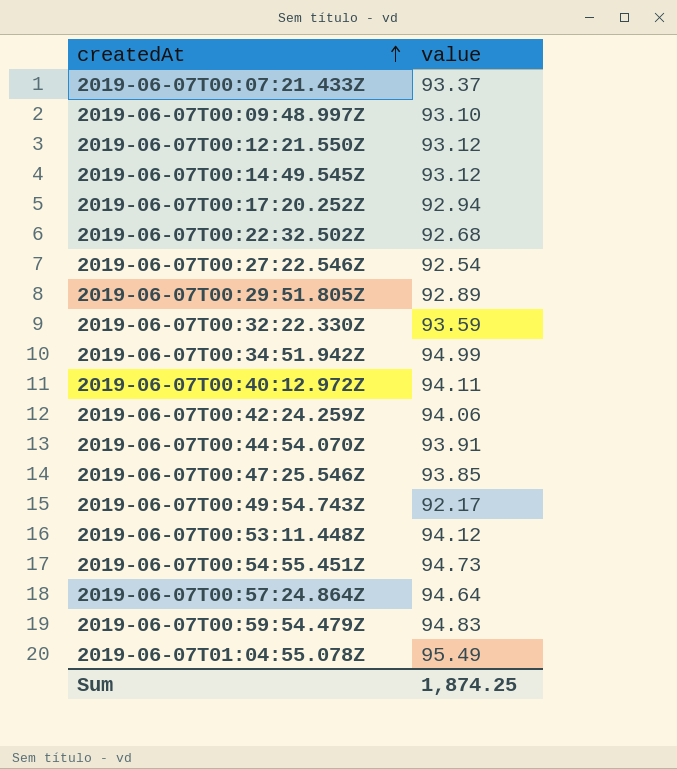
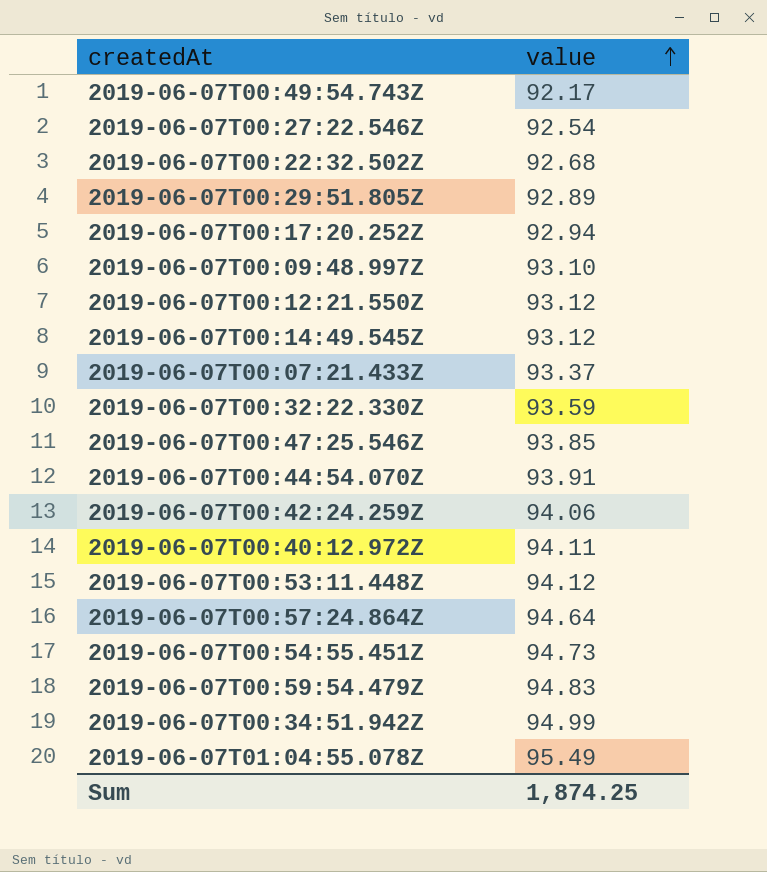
row order: createdAt ascending -> value ascending

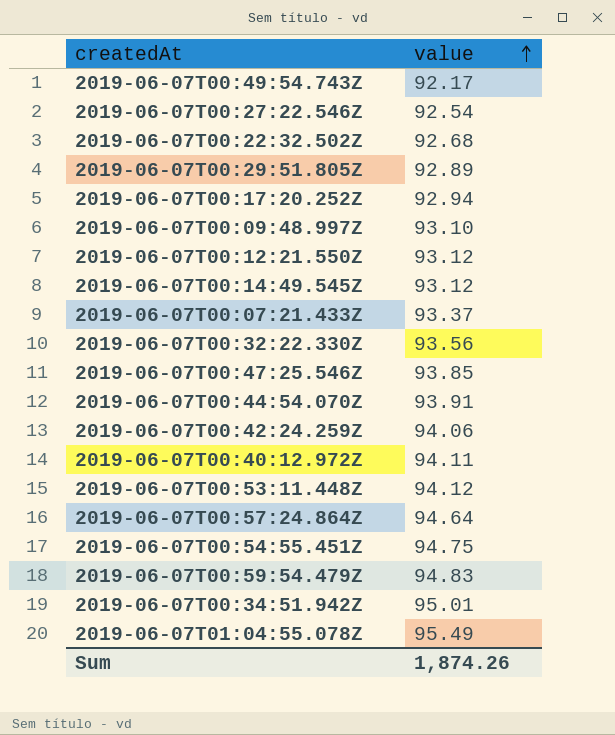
2019-06-07T00:32:22.330Z | value: 93.59 -> 93.56
2019-06-07T00:54:55.451Z | value: 94.73 -> 94.75
2019-06-07T00:34:51.942Z | value: 94.99 -> 95.01
Sum | value: 1,874.25 -> 1,874.26

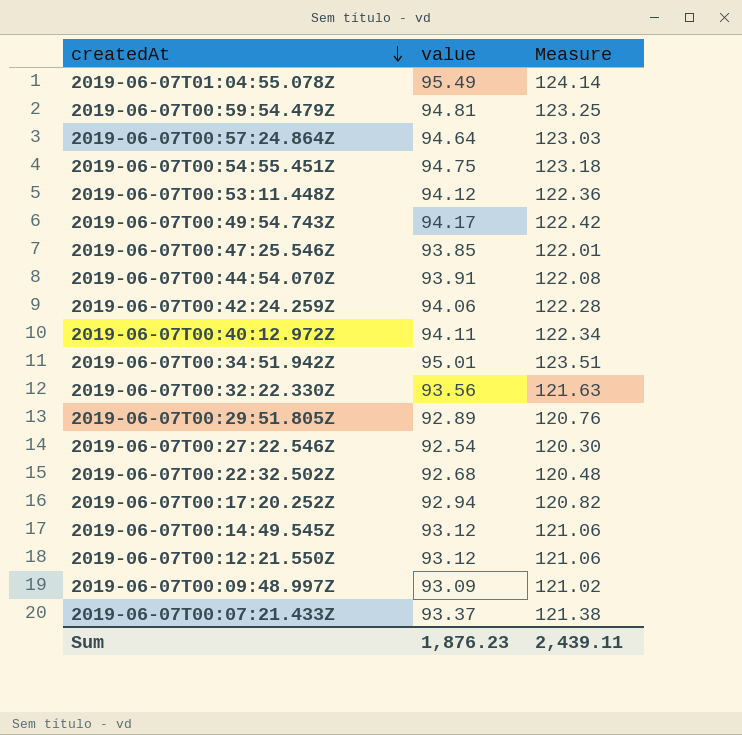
row order: value ascending -> createdAt descending
column Measure | formula: none -> [value] * 1.3
2019-06-07T00:59:54.479Z | value: 94.83 -> 94.81
2019-06-07T00:49:54.743Z | value: 92.17 -> 94.17
2019-06-07T00:09:48.997Z | value: 93.10 -> 93.09
Sum | value: 1,874.26 -> 1,876.23

